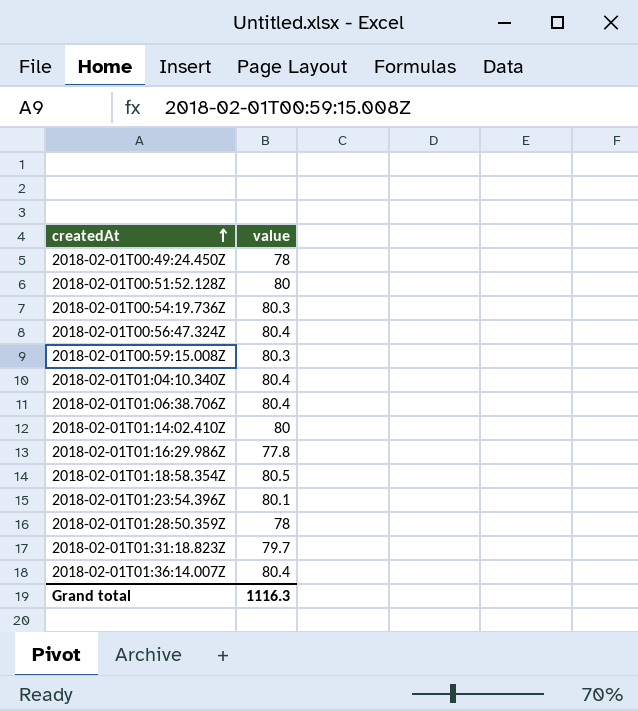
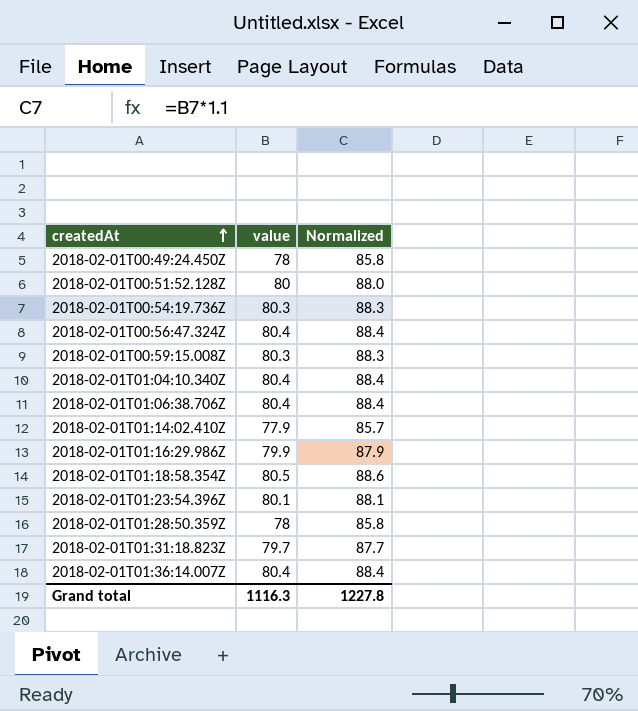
column Normalized | formula: none -> [value] * 1.1
2018-02-01T01:14:02.410Z | value: 80 -> 77.9
2018-02-01T01:16:29.986Z | value: 77.8 -> 79.9

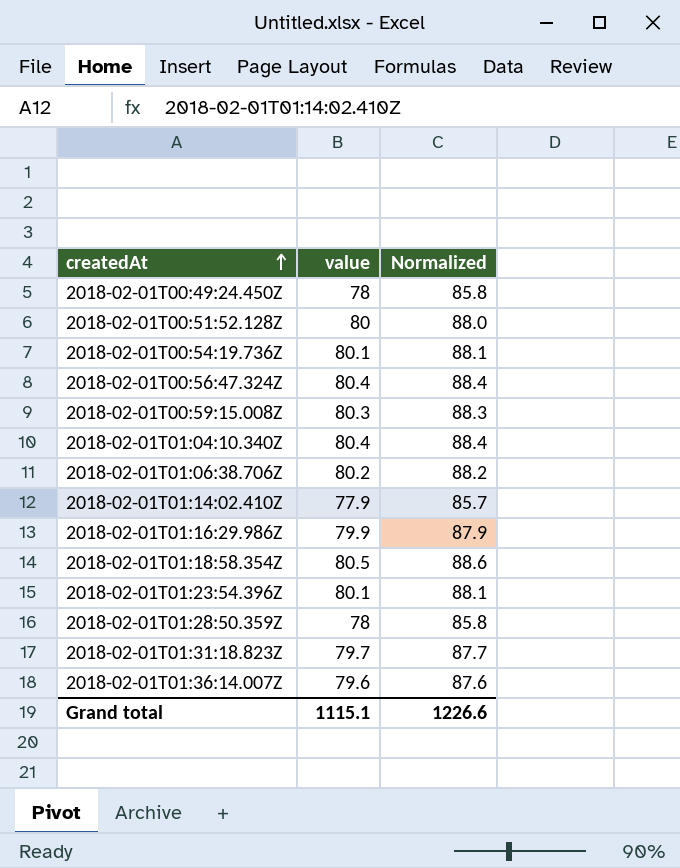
2018-02-01T00:54:19.736Z | value: 80.3 -> 80.1
2018-02-01T00:54:19.736Z | Normalized: 88.3 -> 88.1
2018-02-01T01:06:38.706Z | value: 80.4 -> 80.2
2018-02-01T01:06:38.706Z | Normalized: 88.4 -> 88.2
2018-02-01T01:36:14.007Z | value: 80.4 -> 79.6
2018-02-01T01:36:14.007Z | Normalized: 88.4 -> 87.6
Grand total | value: 1116.3 -> 1115.1
Grand total | Normalized: 1227.8 -> 1226.6

